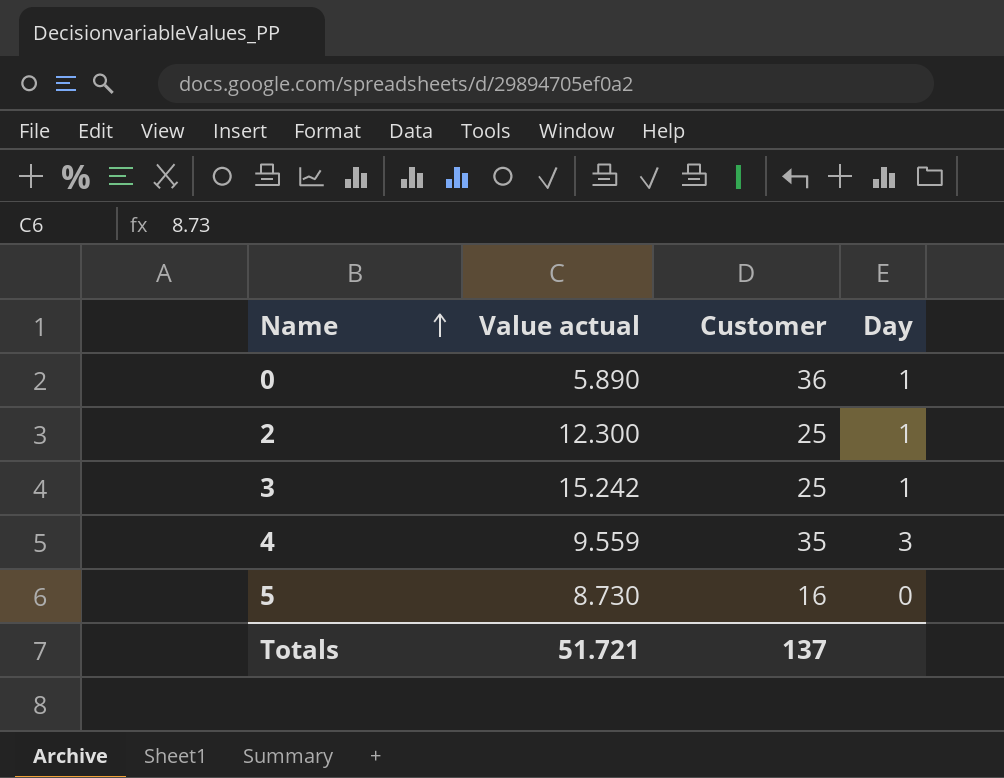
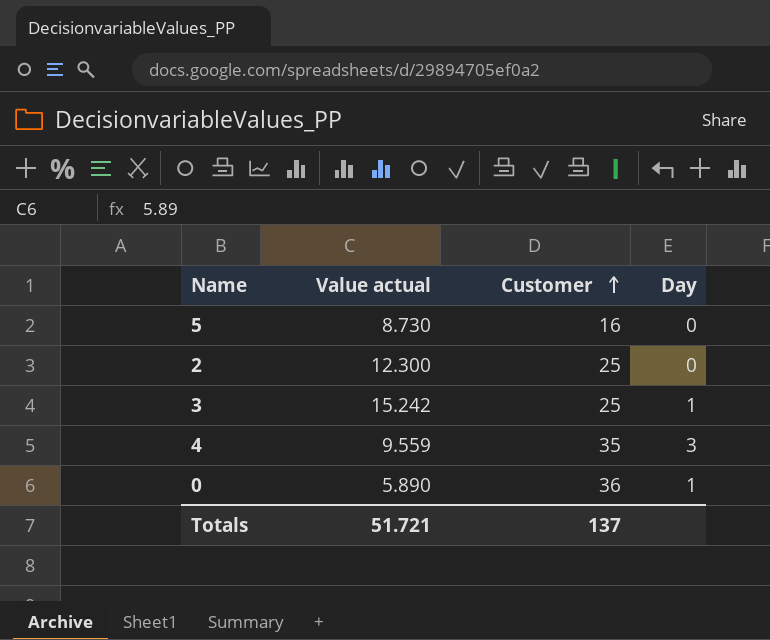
row order: Name ascending -> Customer ascending
2 | Day: 1 -> 0

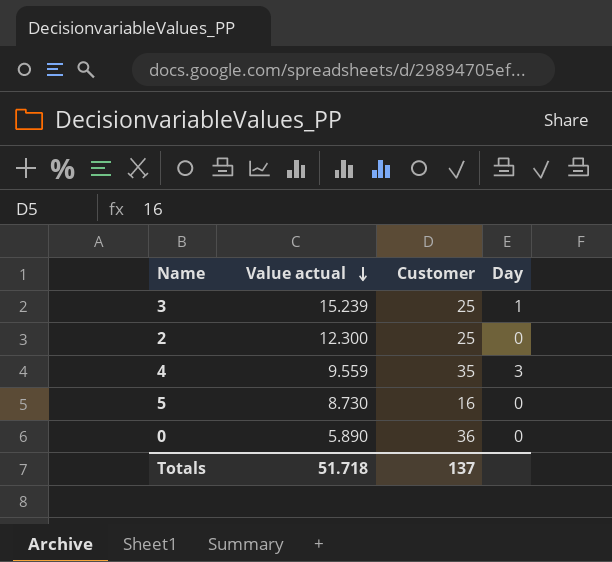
row order: Customer ascending -> Value actual descending
3 | Value actual: 15.242 -> 15.239
0 | Day: 1 -> 0
Totals | Value actual: 51.721 -> 51.718

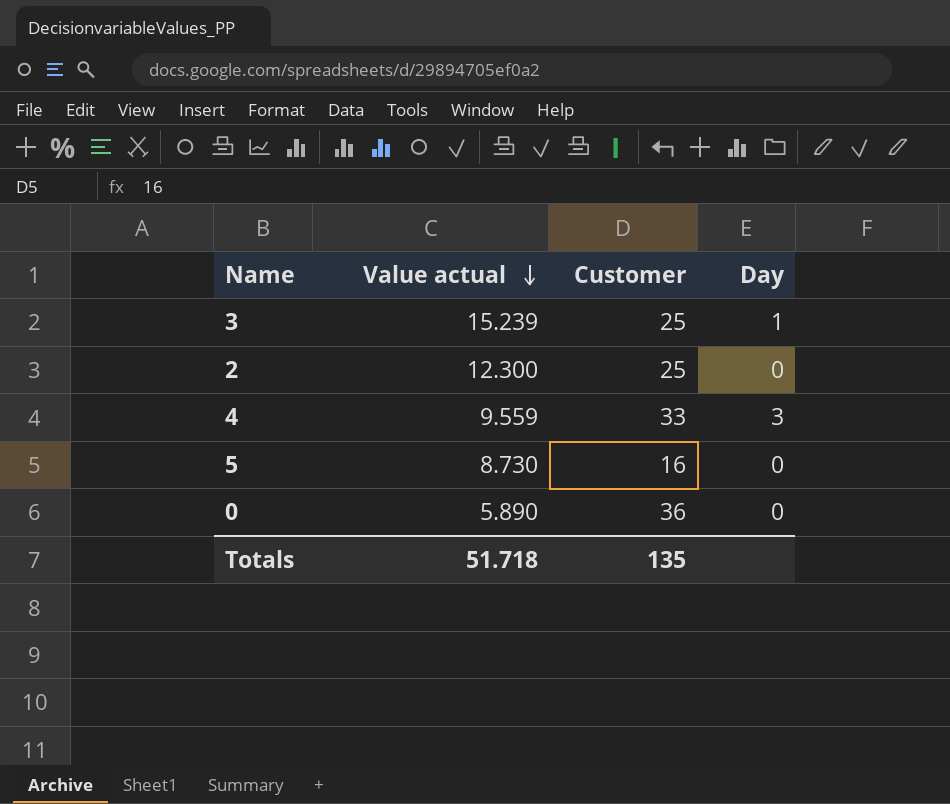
4 | Customer: 35 -> 33
Totals | Customer: 137 -> 135

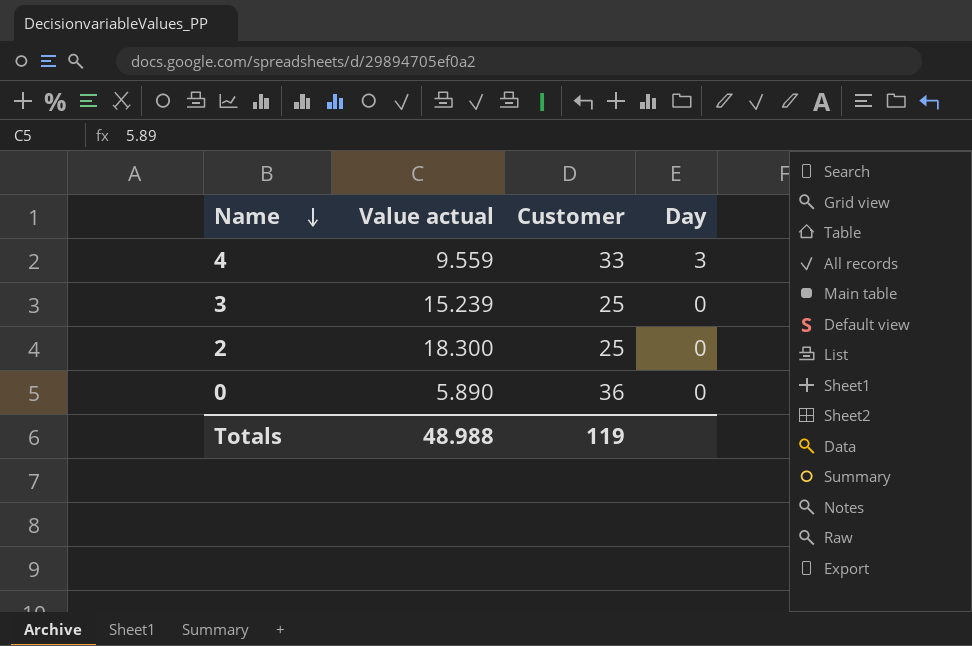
row order: Value actual descending -> Name descending
row 5: 8.730 | 16 | 0 -> none
3 | Day: 1 -> 0
2 | Value actual: 12.300 -> 18.300
Totals | Value actual: 51.718 -> 48.988
Totals | Customer: 135 -> 119

